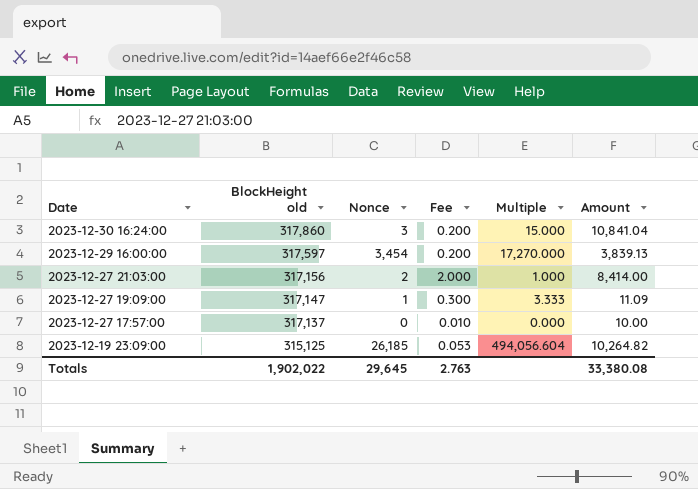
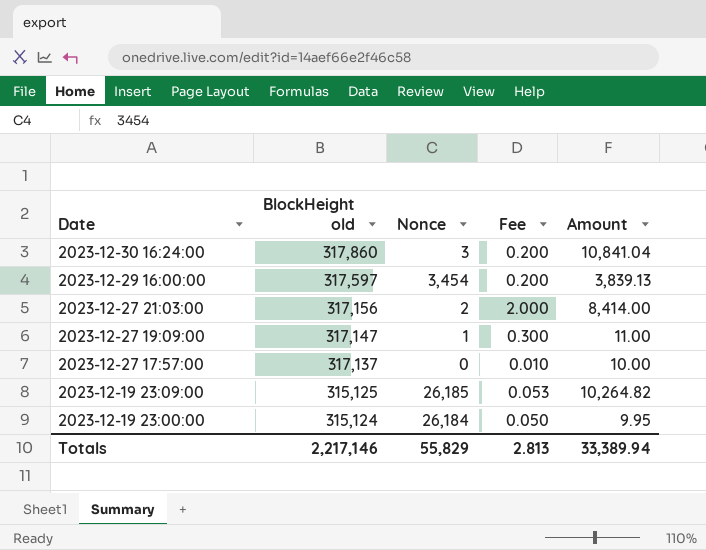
column Multiple | formula: [Nonce] / [Fee] -> none
2023-12-27 19:09:00 | Amount: 11.09 -> 11.00
row 2023-12-19 23:00:00: none -> 315,124 | 26,184 | 0.050 | 9.95
Totals | BlockHeight old: 1,902,022 -> 2,217,146
Totals | Nonce: 29,645 -> 55,829
Totals | Fee: 2.763 -> 2.813
Totals | Amount: 33,380.08 -> 33,389.94

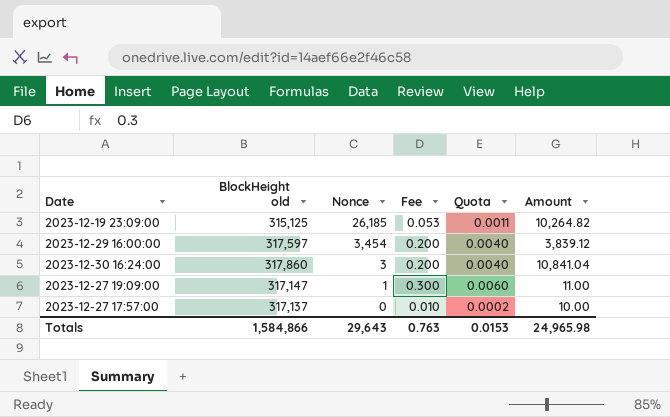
row order: Date descending -> Nonce descending
column Quota | formula: none -> [Fee] * 0.02
row 2023-12-27 21:03:00: 317,156 | 2 | 2.000 | 8,414.00 -> none
row 2023-12-19 23:00:00: 315,124 | 26,184 | 0.050 | 9.95 -> none
2023-12-29 16:00:00 | Amount: 3,839.13 -> 3,839.12
Totals | BlockHeight old: 2,217,146 -> 1,584,866
Totals | Nonce: 55,829 -> 29,643
Totals | Fee: 2.813 -> 0.763
Totals | Amount: 33,389.94 -> 24,965.98

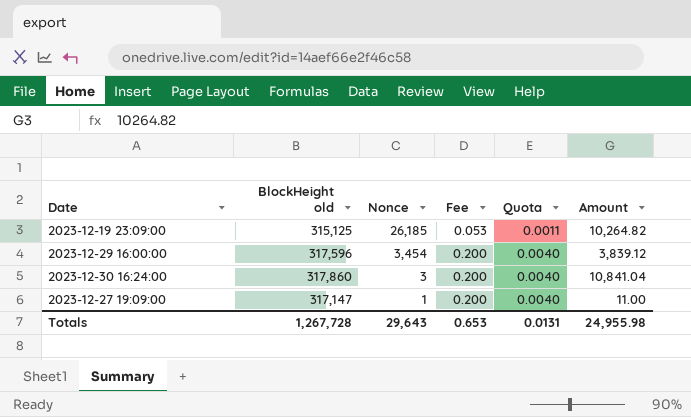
row 2023-12-27 17:57:00: 317,137 | 0 | 0.010 | 0.0002 | 10.00 -> none
2023-12-29 16:00:00 | BlockHeight old: 317,597 -> 317,596
2023-12-27 19:09:00 | Fee: 0.300 -> 0.200
2023-12-27 19:09:00 | Quota: 0.0060 -> 0.0040
Totals | BlockHeight old: 1,584,866 -> 1,267,728
Totals | Fee: 0.763 -> 0.653
Totals | Quota: 0.0153 -> 0.0131
Totals | Amount: 24,965.98 -> 24,955.98

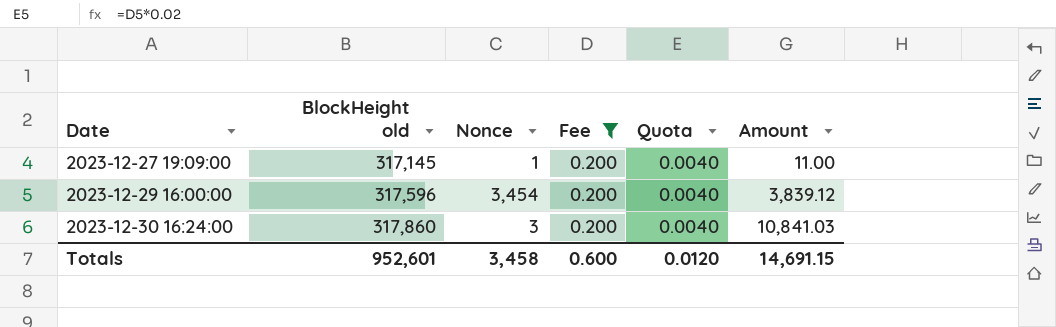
filter: none -> Fee = 0.200
row order: Nonce descending -> Date ascending
2023-12-27 19:09:00 | BlockHeight old: 317,147 -> 317,145
2023-12-30 16:24:00 | Amount: 10,841.04 -> 10,841.03
Totals | BlockHeight old: 1,267,728 -> 952,601
Totals | Nonce: 29,643 -> 3,458
Totals | Fee: 0.653 -> 0.600
Totals | Quota: 0.0131 -> 0.0120
Totals | Amount: 24,955.98 -> 14,691.15

